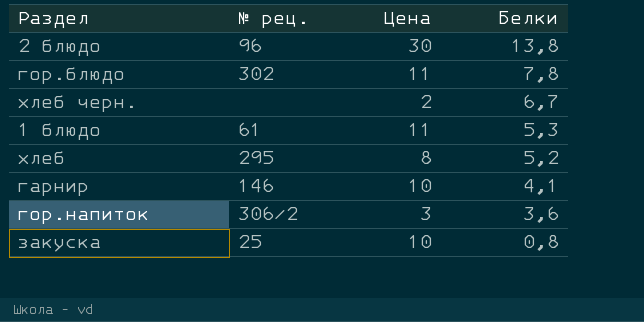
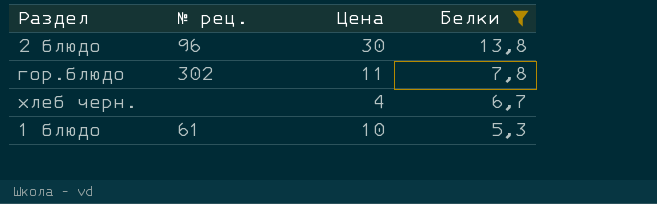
filter: none -> Белки >= 5,3
хлеб черн. | Цена: 2 -> 4
1 блюдо | Цена: 11 -> 10

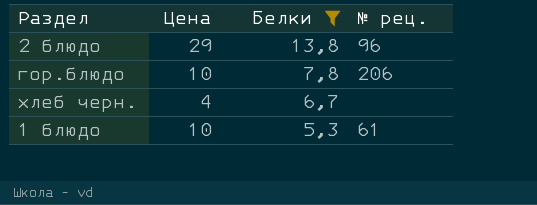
column № рец. | position: 2 -> 4
2 блюдо | Цена: 30 -> 29
гор.блюдо | Цена: 11 -> 10
гор.блюдо | № рец.: 302 -> 206

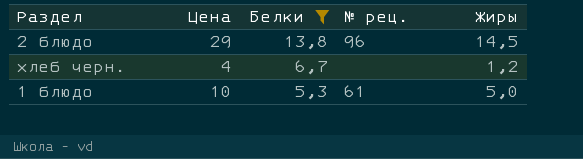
column Жиры | position: none -> 5
row гор.блюдо: 10 | 7,8 | 206 -> none

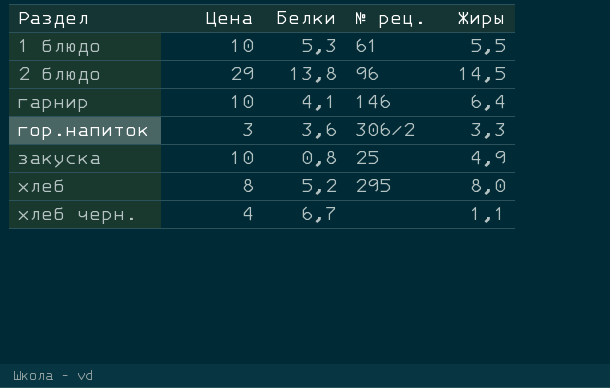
filter: Белки >= 5,3 -> none
row order: Белки descending -> Раздел ascending
1 блюдо | Жиры: 5,0 -> 5,5
хлеб черн. | Жиры: 1,2 -> 1,1

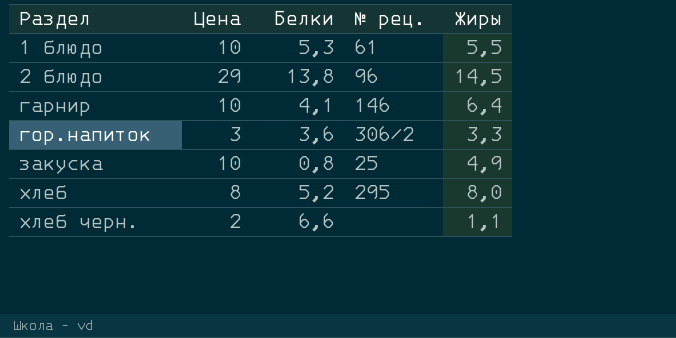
хлеб черн. | Цена: 4 -> 2
хлеб черн. | Белки: 6,7 -> 6,6

